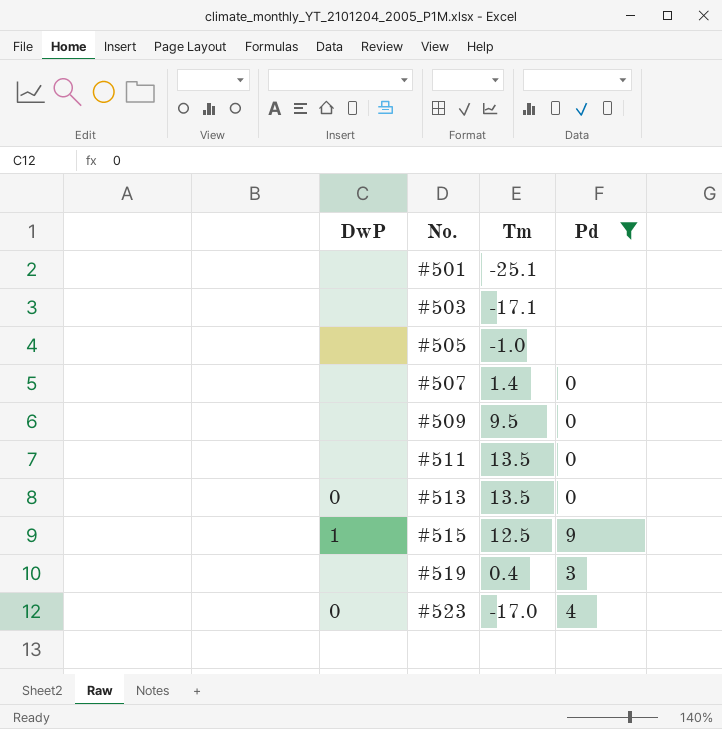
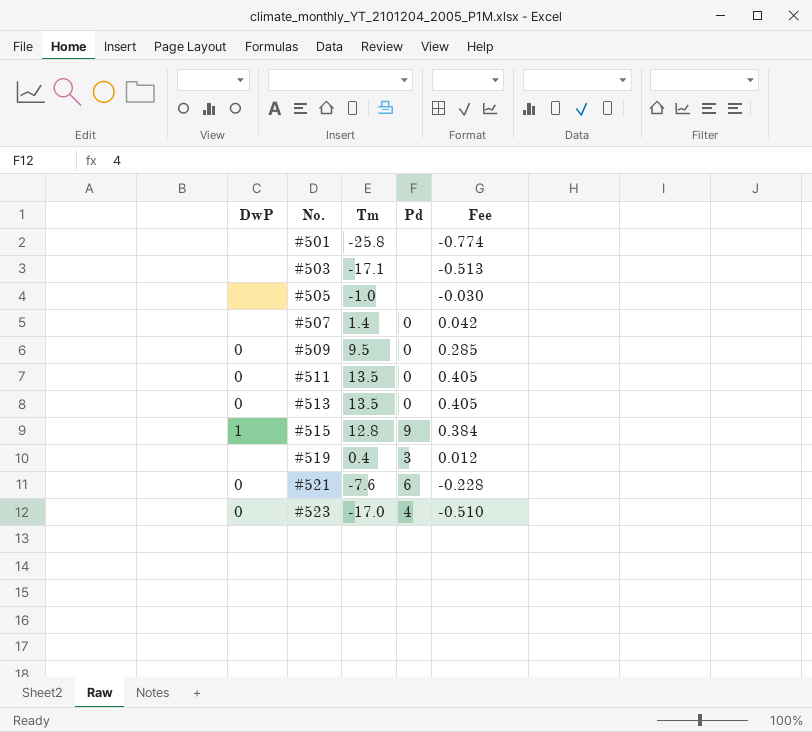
filter: Pd != 6 -> none
column Fee | formula: none -> [Tm] * 0.03
#501 | Tm: -25.1 -> -25.8
#509 | DwP: none -> 0
#511 | DwP: none -> 0
#515 | Tm: 12.5 -> 12.8

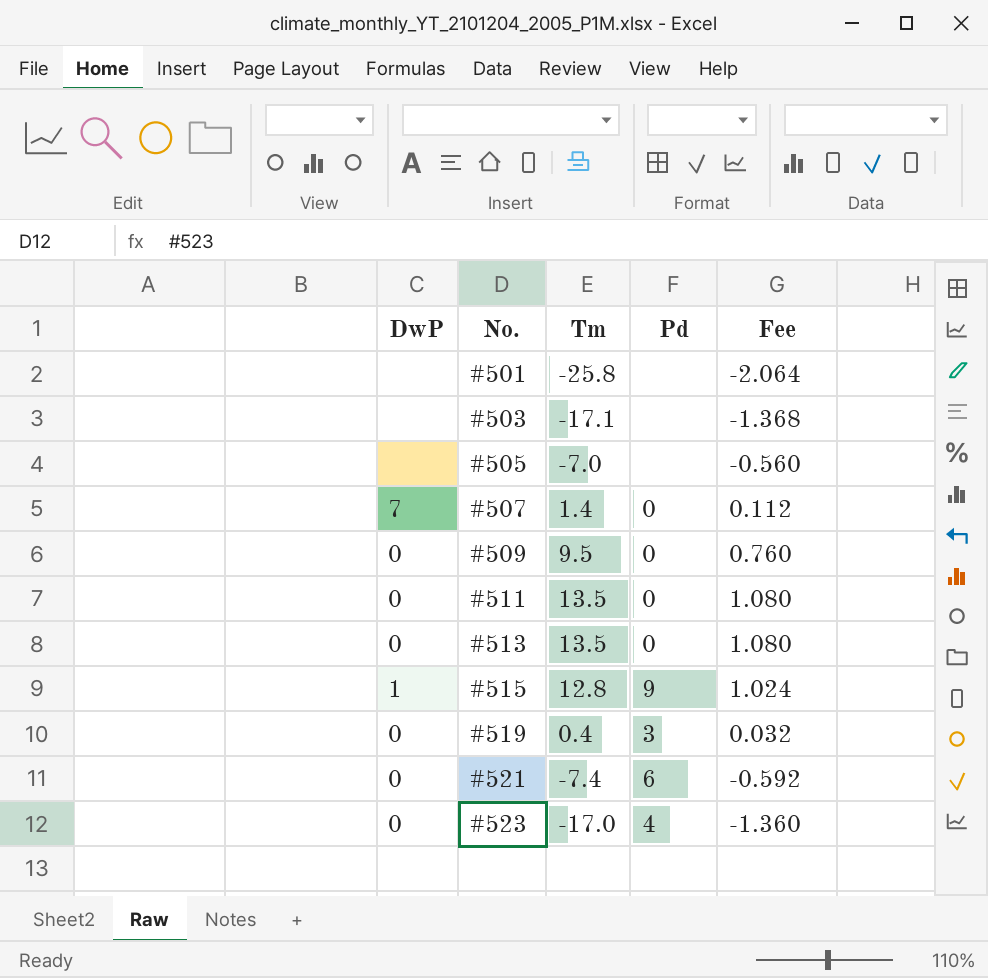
column Fee | formula: [Tm] * 0.03 -> [Tm] * 0.08
#505 | Tm: -1.0 -> -7.0
#507 | DwP: none -> 7
#519 | DwP: none -> 0
#521 | Tm: -7.6 -> -7.4

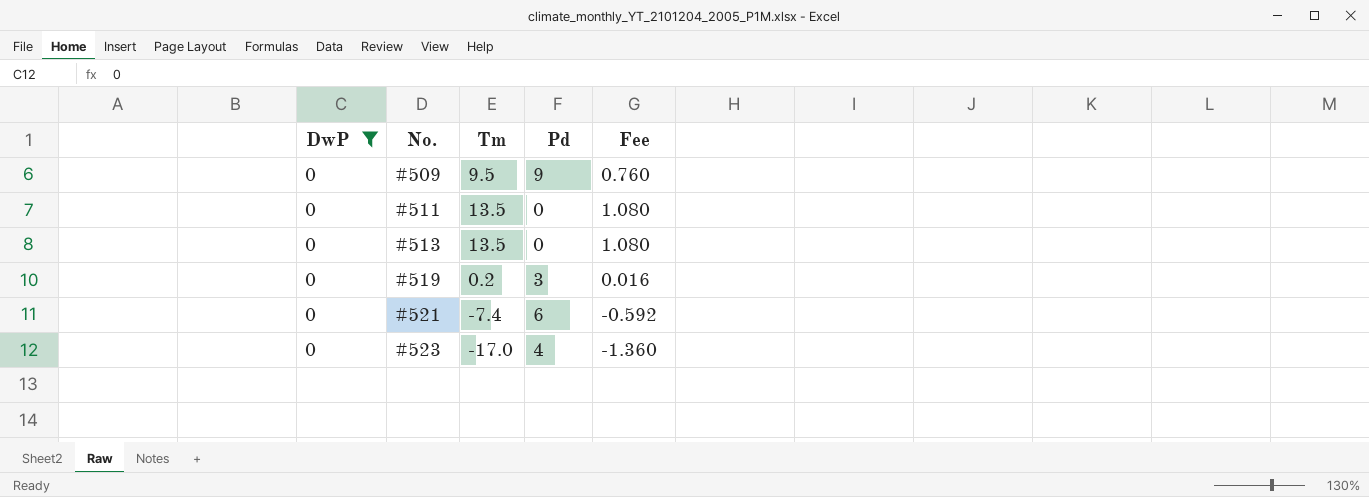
filter: none -> DwP = 0
#509 | Pd: 0 -> 9
#519 | Tm: 0.4 -> 0.2
#519 | Fee: 0.032 -> 0.016

